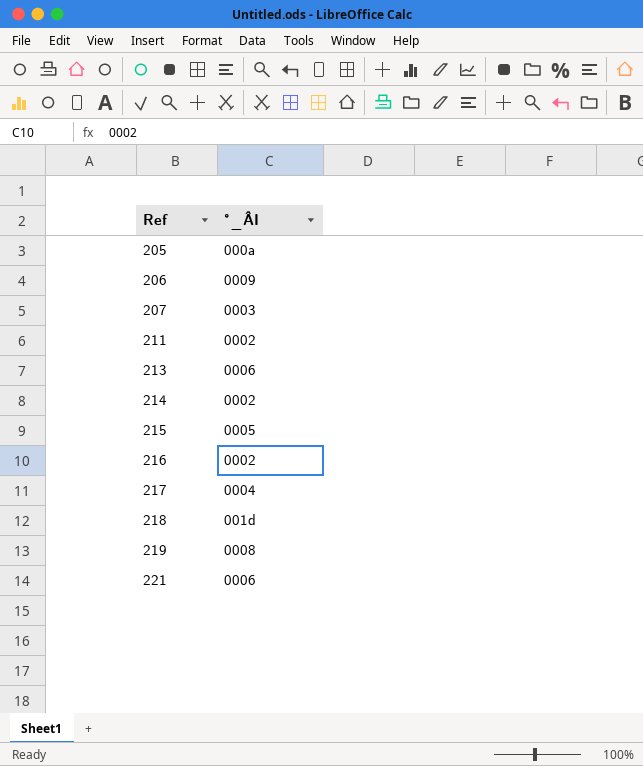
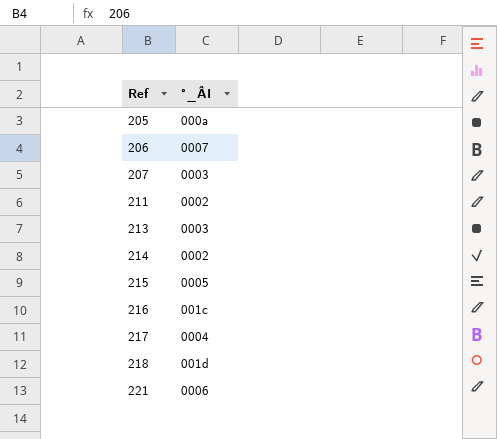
row 219: 0008 -> none
206 | °_ÂI: 0009 -> 0007
213 | °_ÂI: 0006 -> 0003
216 | °_ÂI: 0002 -> 001c

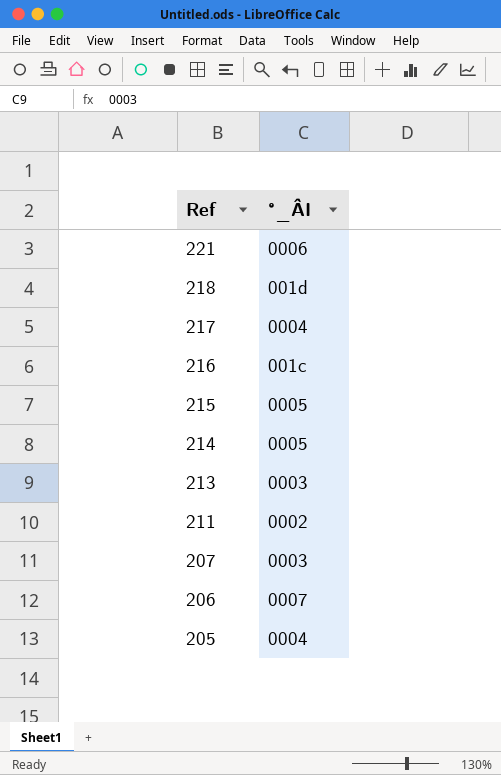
row order: Ref ascending -> Ref descending
214 | °_ÂI: 0002 -> 0005
205 | °_ÂI: 000a -> 0004

